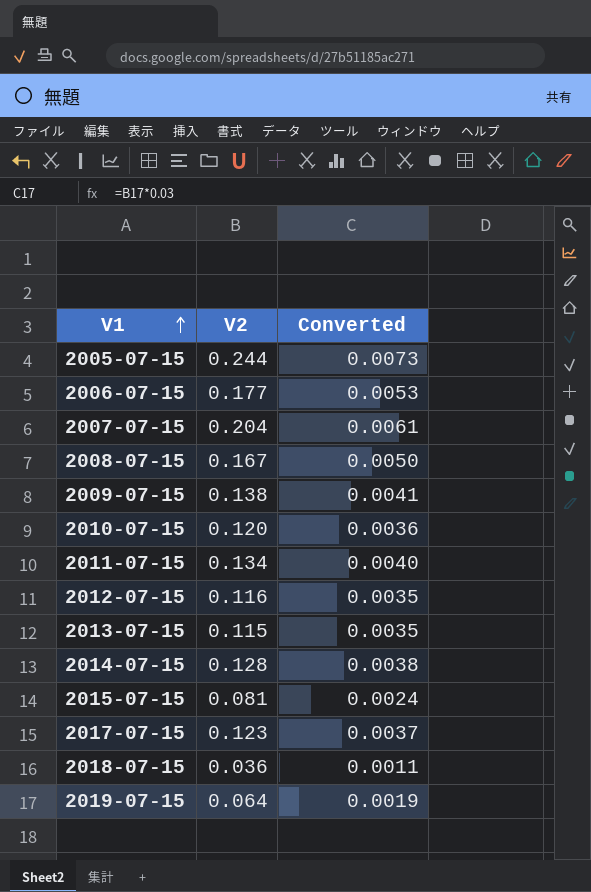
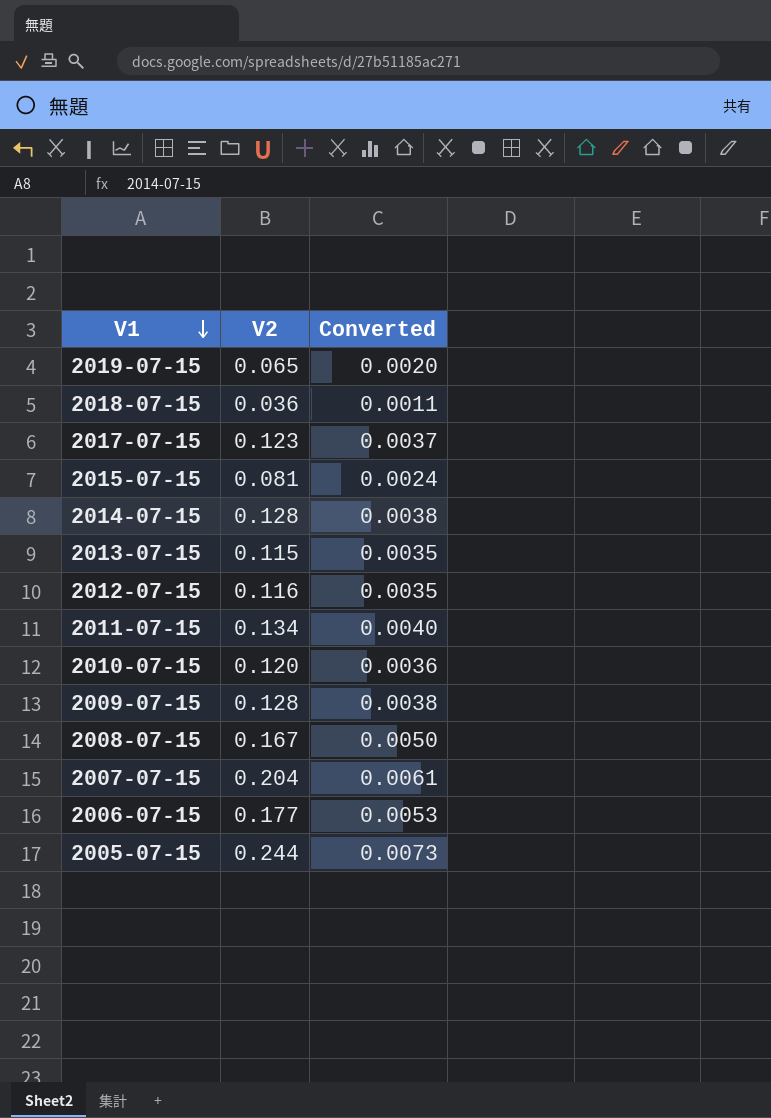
row order: V1 ascending -> V1 descending
2019-07-15 | V2: 0.064 -> 0.065
2019-07-15 | Converted: 0.0019 -> 0.0020
2009-07-15 | V2: 0.138 -> 0.128
2009-07-15 | Converted: 0.0041 -> 0.0038

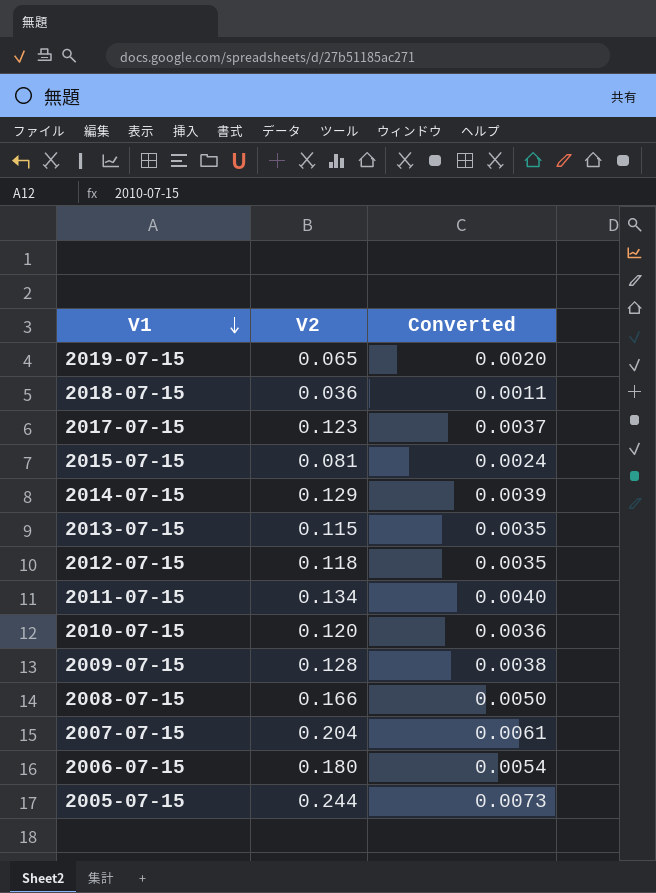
2014-07-15 | V2: 0.128 -> 0.129
2014-07-15 | Converted: 0.0038 -> 0.0039
2012-07-15 | V2: 0.116 -> 0.118
2008-07-15 | V2: 0.167 -> 0.166
2006-07-15 | V2: 0.177 -> 0.180
2006-07-15 | Converted: 0.0053 -> 0.0054

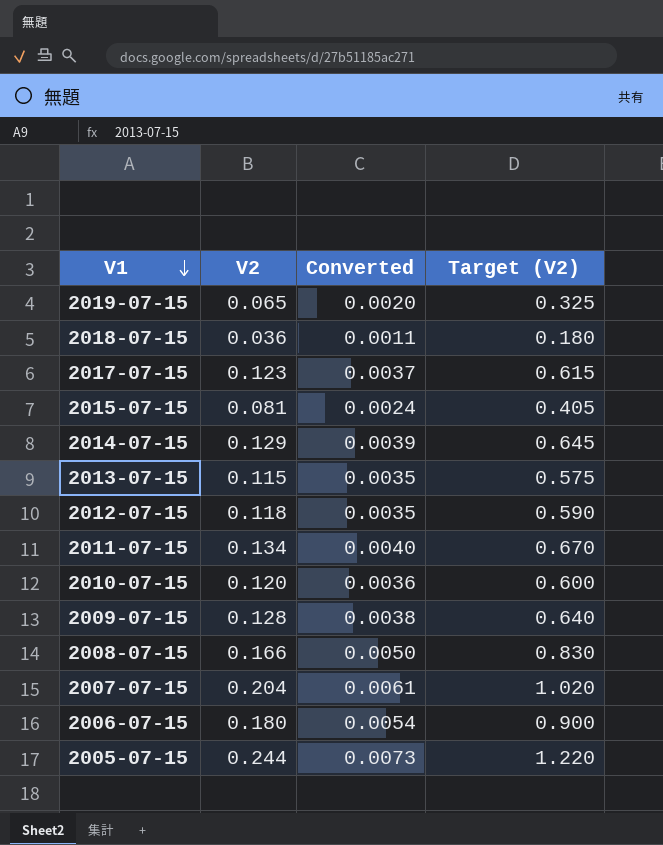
column Target (V2) | formula: none -> [V2] * 5

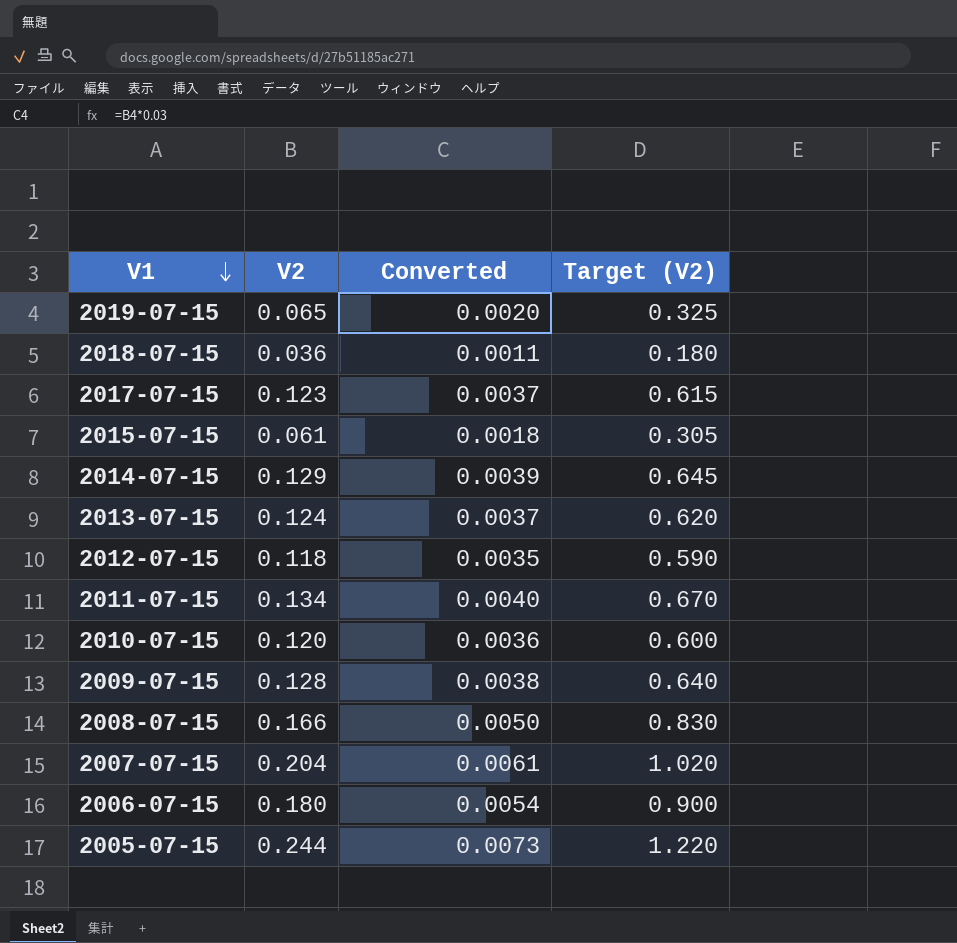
2015-07-15 | V2: 0.081 -> 0.061
2015-07-15 | Converted: 0.0024 -> 0.0018
2015-07-15 | Target (V2): 0.405 -> 0.305
2013-07-15 | V2: 0.115 -> 0.124
2013-07-15 | Converted: 0.0035 -> 0.0037
2013-07-15 | Target (V2): 0.575 -> 0.620

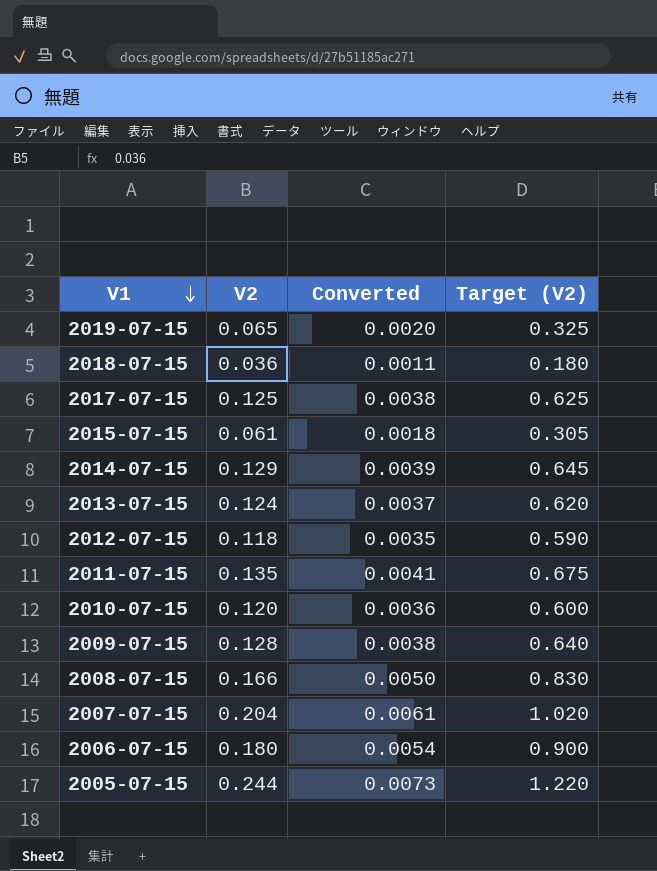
2017-07-15 | V2: 0.123 -> 0.125
2017-07-15 | Converted: 0.0037 -> 0.0038
2017-07-15 | Target (V2): 0.615 -> 0.625
2011-07-15 | V2: 0.134 -> 0.135
2011-07-15 | Converted: 0.0040 -> 0.0041
2011-07-15 | Target (V2): 0.670 -> 0.675

